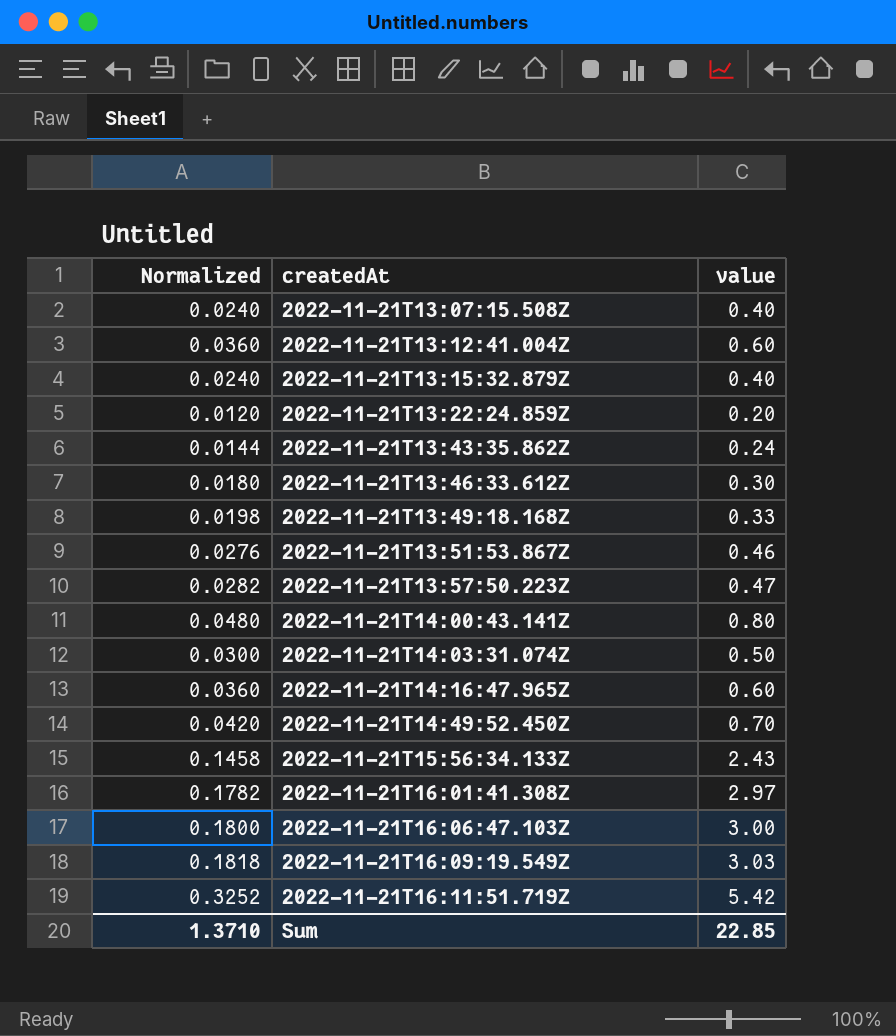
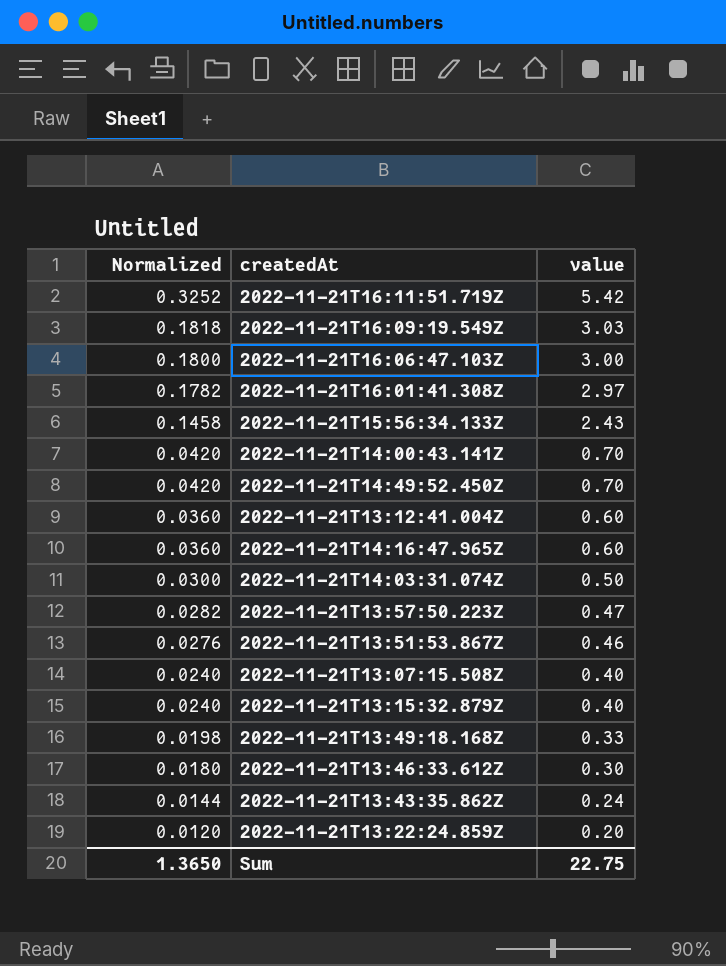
row order: createdAt ascending -> Normalized descending
2022-11-21T14:00:43.141Z | Normalized: 0.0480 -> 0.0420
2022-11-21T14:00:43.141Z | value: 0.80 -> 0.70
Sum | Normalized: 1.3710 -> 1.3650
Sum | value: 22.85 -> 22.75

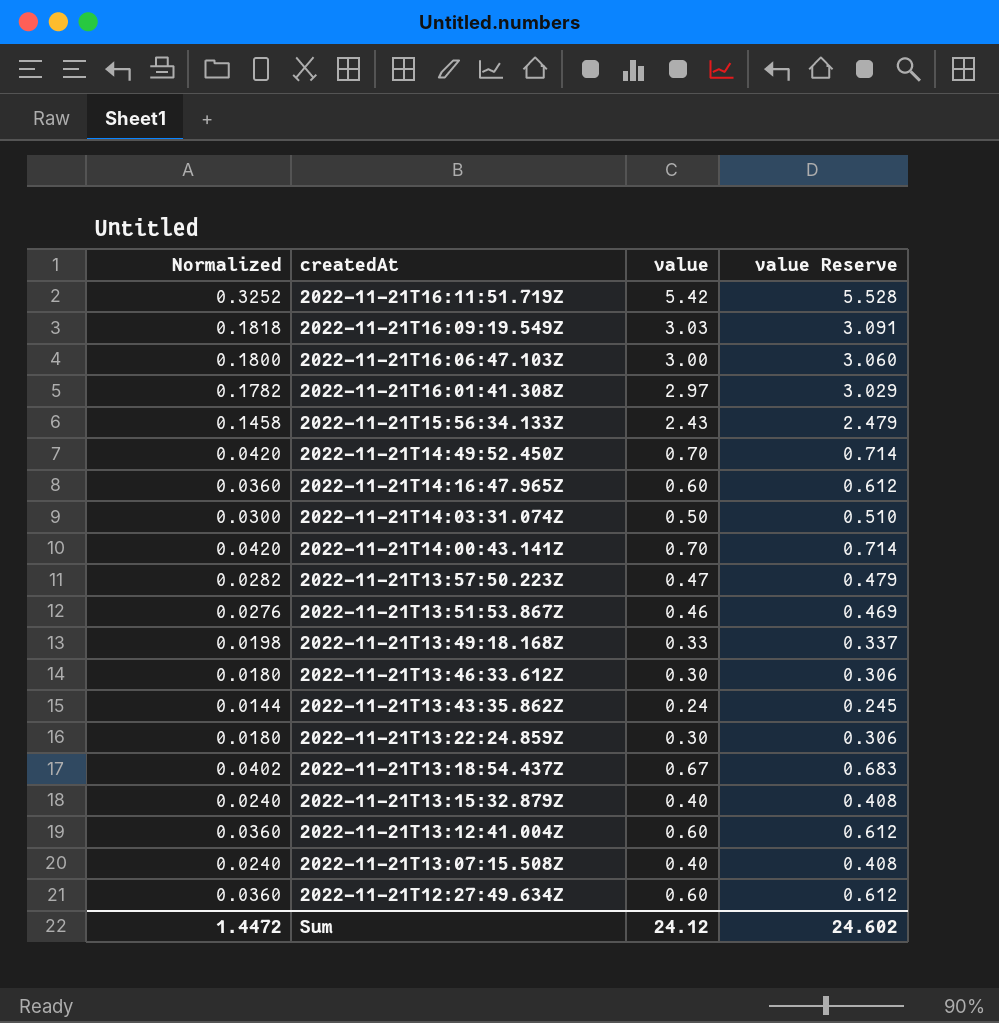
row order: Normalized descending -> createdAt descending
column value Reserve | formula: none -> [value] * 1.02
2022-11-21T13:22:24.859Z | Normalized: 0.0120 -> 0.0180
2022-11-21T13:22:24.859Z | value: 0.20 -> 0.30
row 2022-11-21T13:18:54.437Z: none -> 0.0402 | 0.67 | 0.683
row 2022-11-21T12:27:49.634Z: none -> 0.0360 | 0.60 | 0.612
Sum | Normalized: 1.3650 -> 1.4472
Sum | value: 22.75 -> 24.12

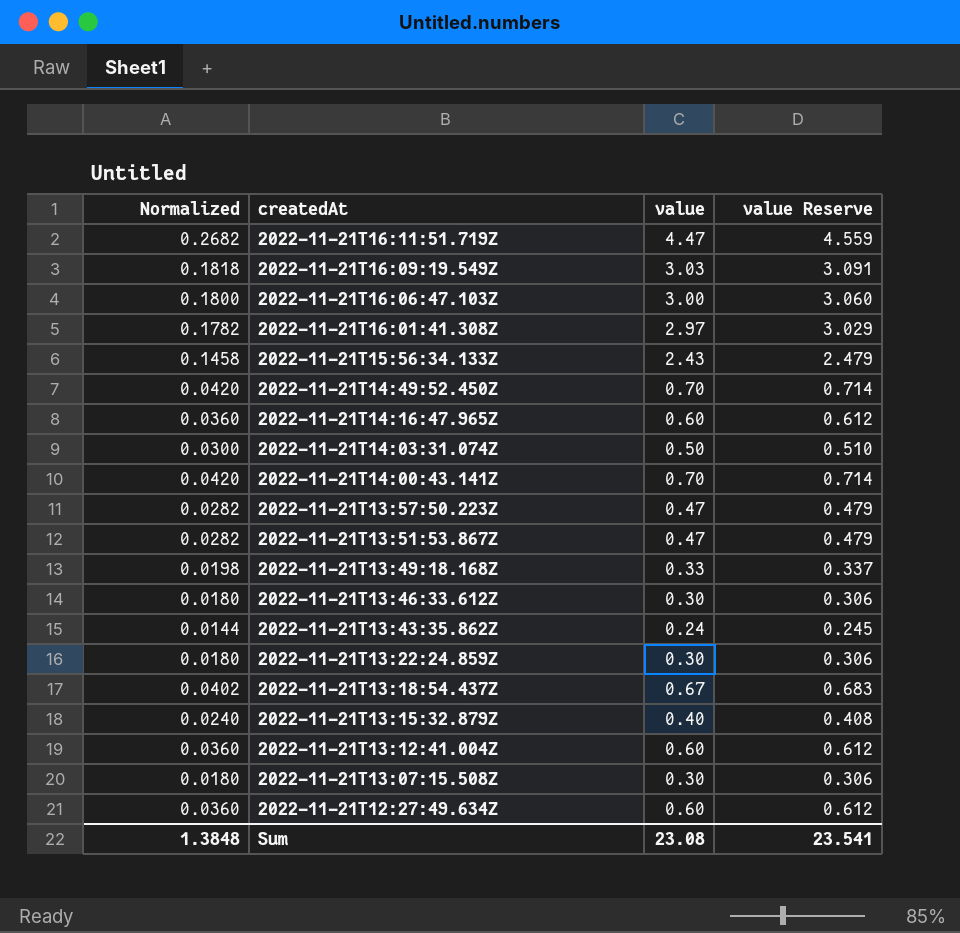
2022-11-21T16:11:51.719Z | Normalized: 0.3252 -> 0.2682
2022-11-21T16:11:51.719Z | value: 5.42 -> 4.47
2022-11-21T16:11:51.719Z | value Reserve: 5.528 -> 4.559
2022-11-21T13:51:53.867Z | Normalized: 0.0276 -> 0.0282
2022-11-21T13:51:53.867Z | value: 0.46 -> 0.47
2022-11-21T13:51:53.867Z | value Reserve: 0.469 -> 0.479
2022-11-21T13:07:15.508Z | Normalized: 0.0240 -> 0.0180
2022-11-21T13:07:15.508Z | value: 0.40 -> 0.30
2022-11-21T13:07:15.508Z | value Reserve: 0.408 -> 0.306
Sum | Normalized: 1.4472 -> 1.3848
Sum | value: 24.12 -> 23.08
Sum | value Reserve: 24.602 -> 23.541

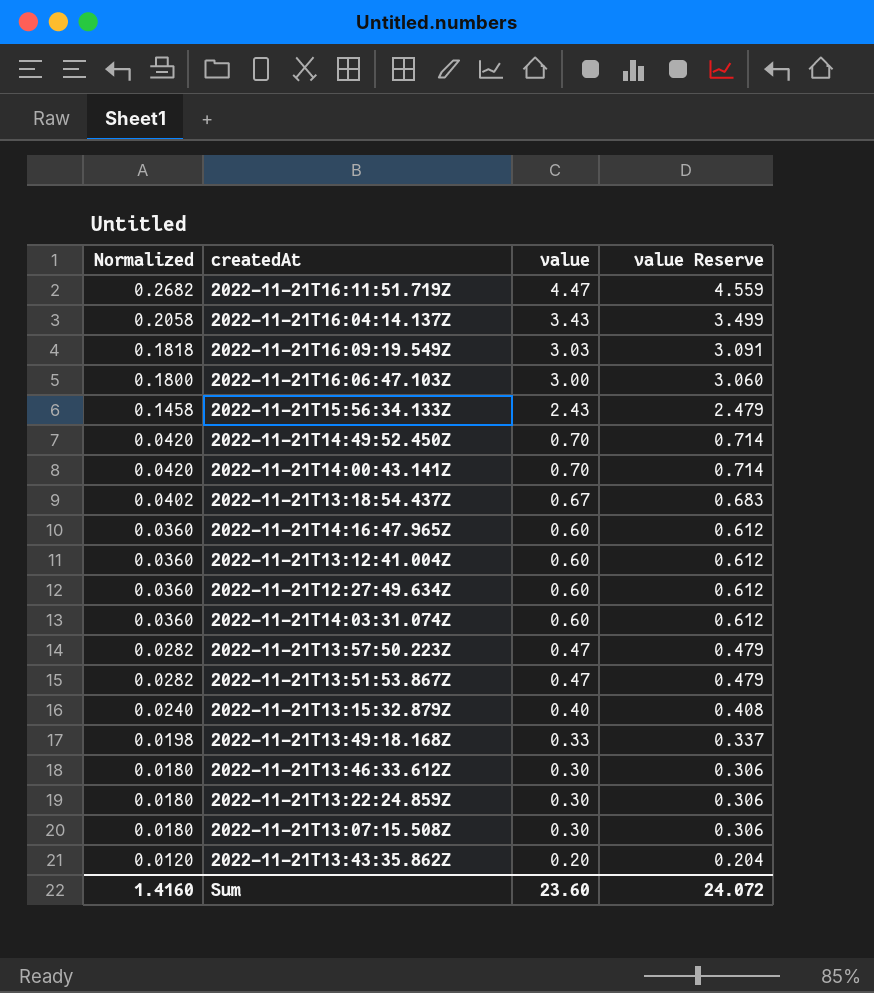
row order: createdAt descending -> Normalized descending
row 2022-11-21T16:01:41.308Z: 0.1782 | 2.97 | 3.029 -> none
row 2022-11-21T16:04:14.137Z: none -> 0.2058 | 3.43 | 3.499
2022-11-21T14:03:31.074Z | Normalized: 0.0300 -> 0.0360
2022-11-21T14:03:31.074Z | value: 0.50 -> 0.60
2022-11-21T14:03:31.074Z | value Reserve: 0.510 -> 0.612
2022-11-21T13:43:35.862Z | Normalized: 0.0144 -> 0.0120
2022-11-21T13:43:35.862Z | value: 0.24 -> 0.20
2022-11-21T13:43:35.862Z | value Reserve: 0.245 -> 0.204
Sum | Normalized: 1.3848 -> 1.4160
Sum | value: 23.08 -> 23.60
Sum | value Reserve: 23.541 -> 24.072

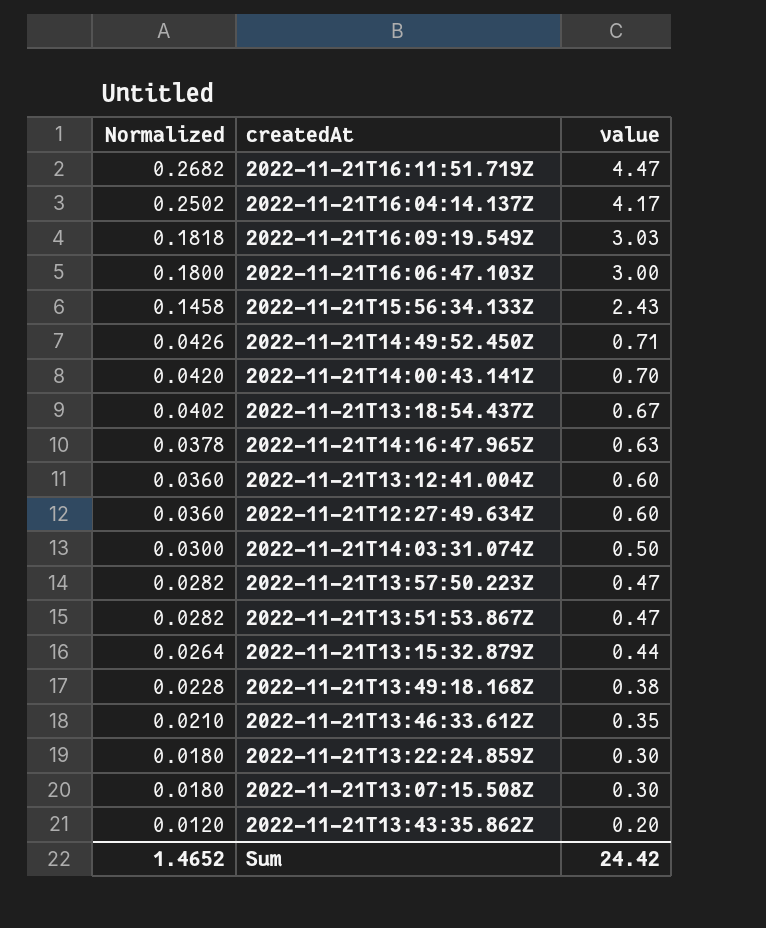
column value Reserve | formula: [value] * 1.02 -> none
2022-11-21T16:04:14.137Z | Normalized: 0.2058 -> 0.2502
2022-11-21T16:04:14.137Z | value: 3.43 -> 4.17
2022-11-21T14:49:52.450Z | Normalized: 0.0420 -> 0.0426
2022-11-21T14:49:52.450Z | value: 0.70 -> 0.71
2022-11-21T14:16:47.965Z | Normalized: 0.0360 -> 0.0378
2022-11-21T14:16:47.965Z | value: 0.60 -> 0.63
2022-11-21T14:03:31.074Z | Normalized: 0.0360 -> 0.0300
2022-11-21T14:03:31.074Z | value: 0.60 -> 0.50
2022-11-21T13:15:32.879Z | Normalized: 0.0240 -> 0.0264
2022-11-21T13:15:32.879Z | value: 0.40 -> 0.44
2022-11-21T13:49:18.168Z | Normalized: 0.0198 -> 0.0228
2022-11-21T13:49:18.168Z | value: 0.33 -> 0.38
2022-11-21T13:46:33.612Z | Normalized: 0.0180 -> 0.0210
2022-11-21T13:46:33.612Z | value: 0.30 -> 0.35
Sum | Normalized: 1.4160 -> 1.4652
Sum | value: 23.60 -> 24.42

